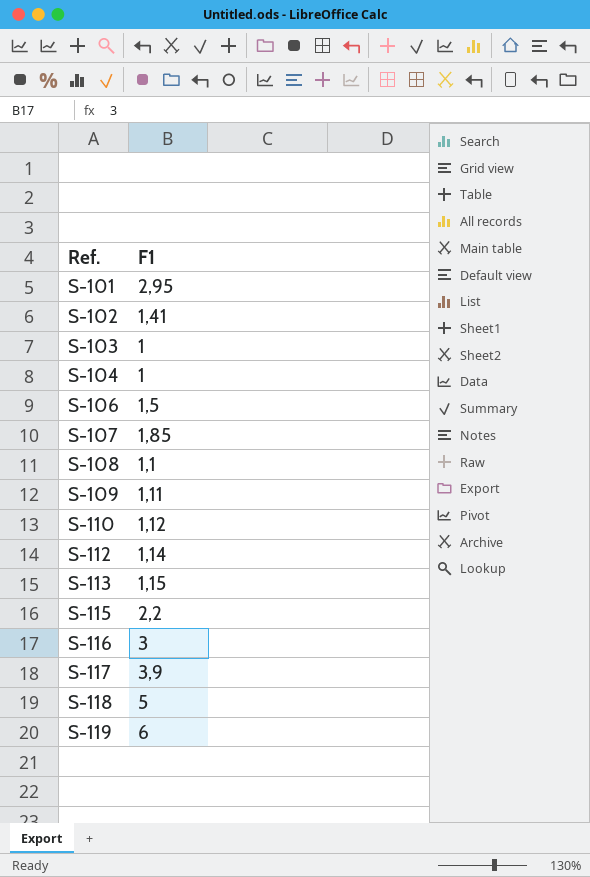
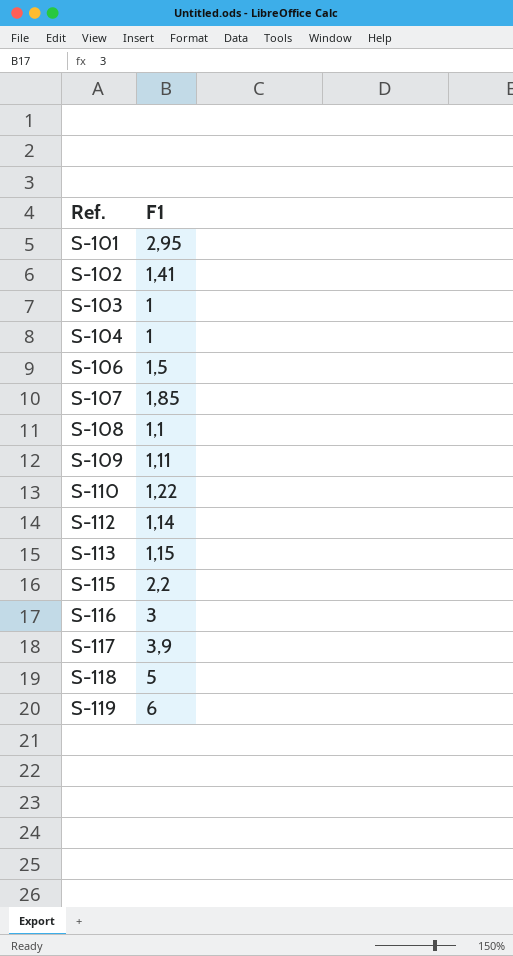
S-110 | F1: 1,12 -> 1,22

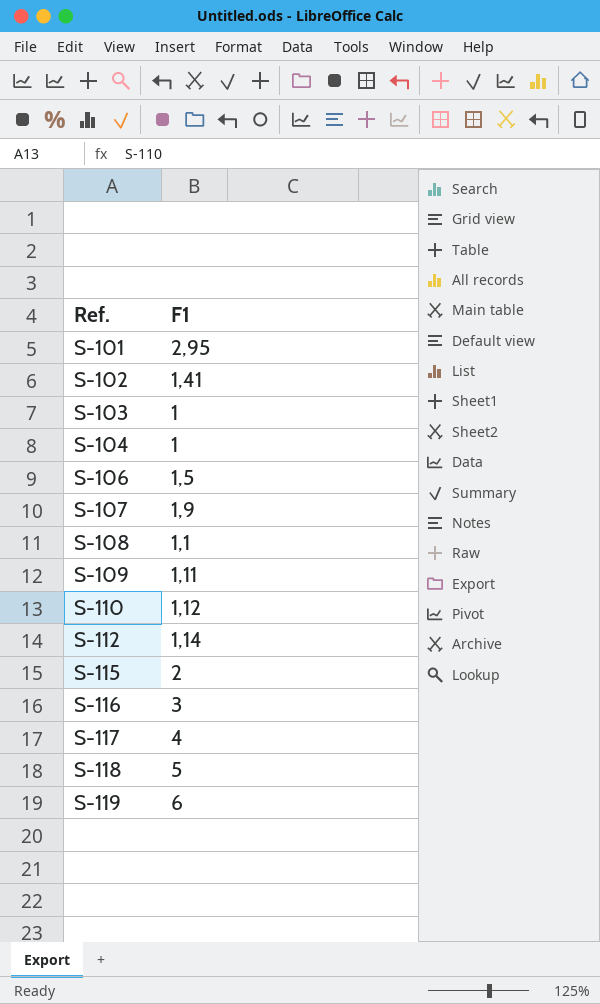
row S-113: 1,15 -> none
S-107 | F1: 1,85 -> 1,9
S-110 | F1: 1,22 -> 1,12
S-115 | F1: 2,2 -> 2
S-117 | F1: 3,9 -> 4

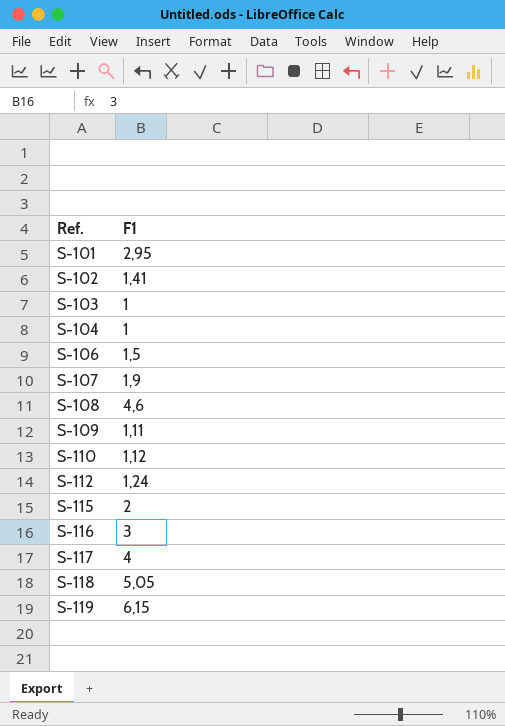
S-108 | F1: 1,1 -> 4,6
S-112 | F1: 1,14 -> 1,24
S-118 | F1: 5 -> 5,05
S-119 | F1: 6 -> 6,15

